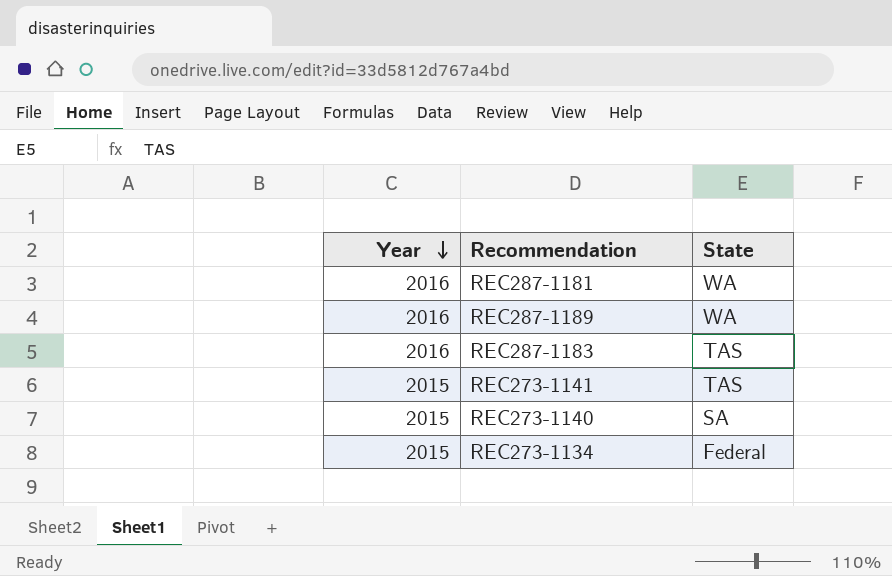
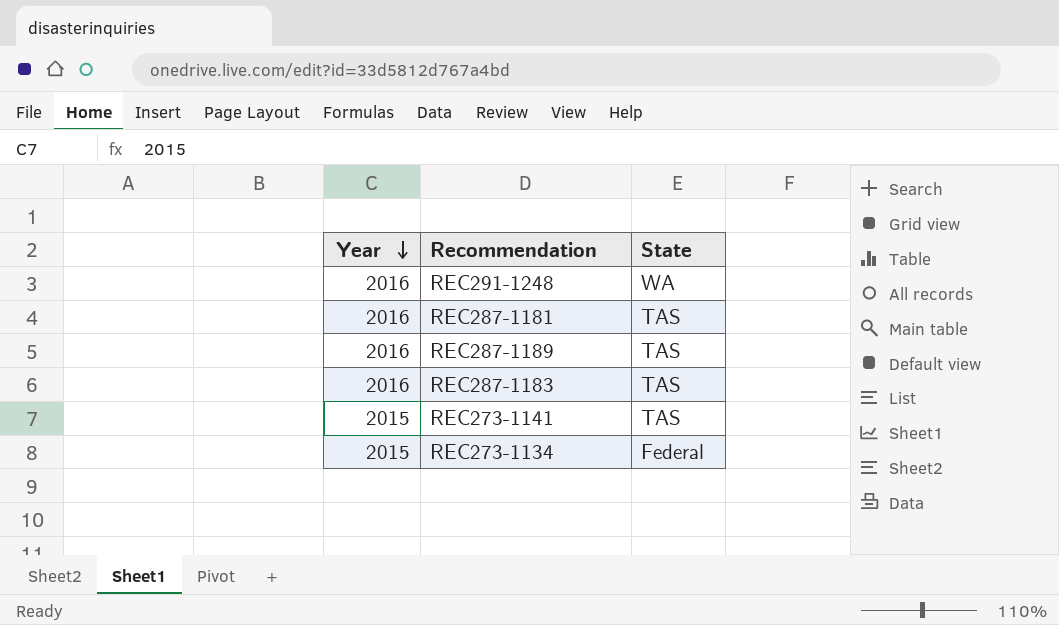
row REC273-1140: 2015 | SA -> none
row REC291-1248: none -> 2016 | WA
REC287-1181 | State: WA -> TAS
REC287-1189 | State: WA -> TAS

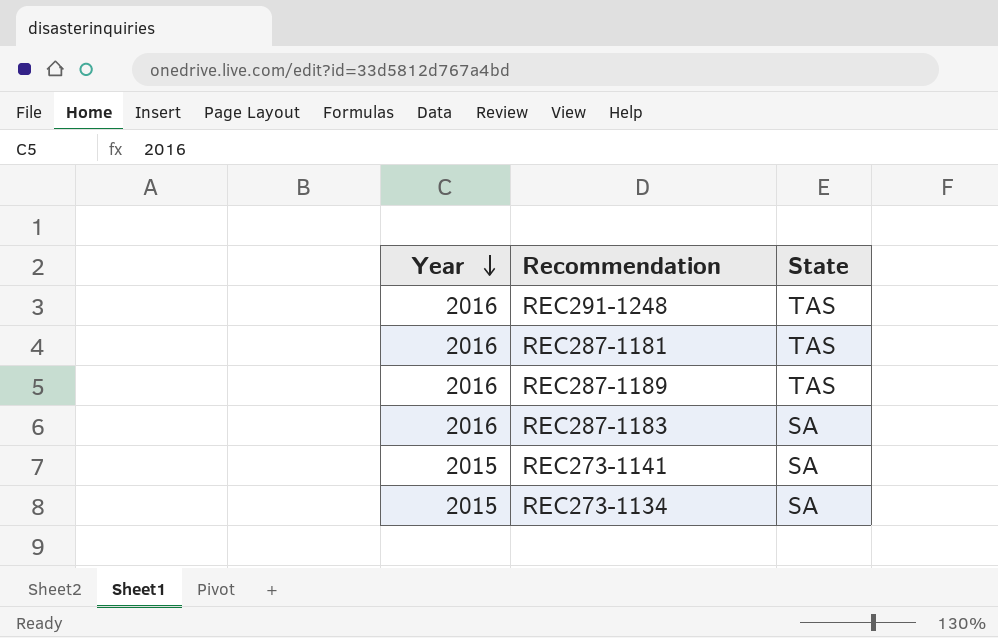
REC291-1248 | State: WA -> TAS
REC287-1183 | State: TAS -> SA
REC273-1141 | State: TAS -> SA
REC273-1134 | State: Federal -> SA

